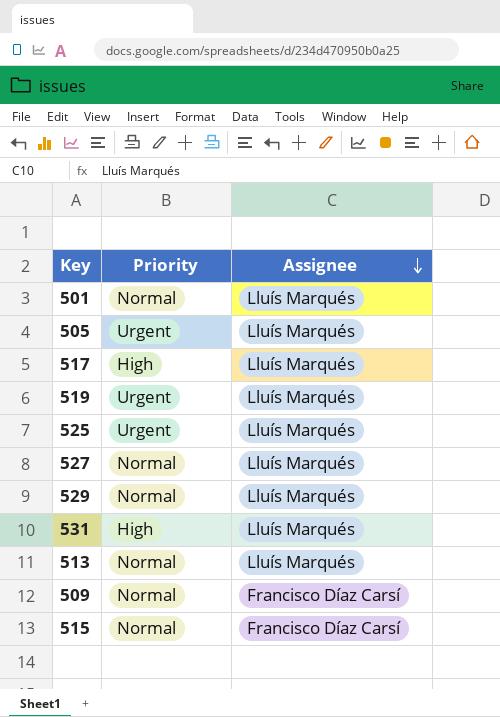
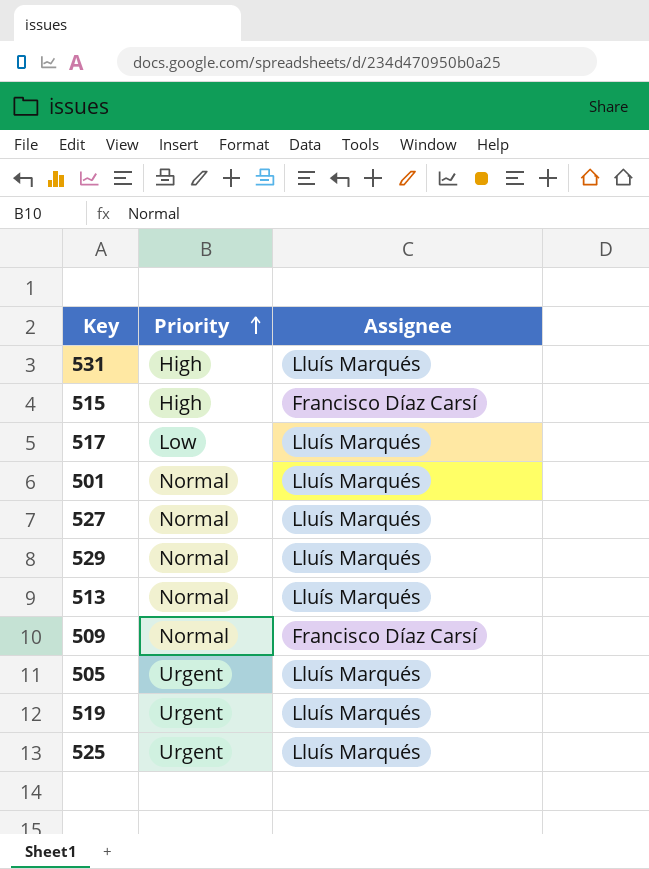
row order: Assignee descending -> Priority ascending
515 | Priority: Normal -> High
517 | Priority: High -> Low

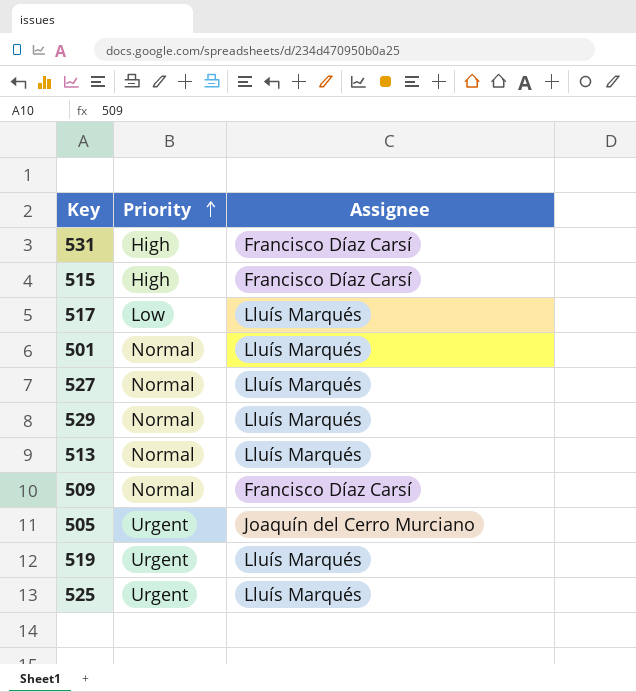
531 | Assignee: Lluís Marqués -> Francisco Díaz Carsí
505 | Assignee: Lluís Marqués -> Joaquín del Cerro Murciano

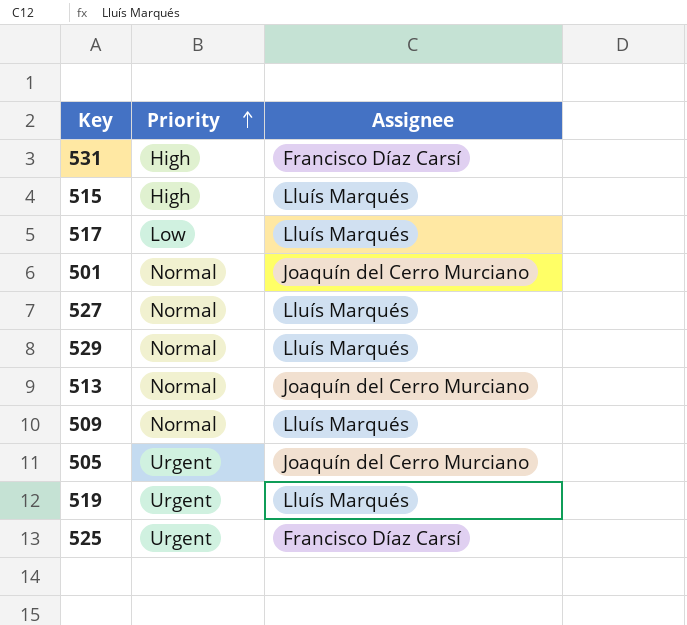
515 | Assignee: Francisco Díaz Carsí -> Lluís Marqués
501 | Assignee: Lluís Marqués -> Joaquín del Cerro Murciano
513 | Assignee: Lluís Marqués -> Joaquín del Cerro Murciano
509 | Assignee: Francisco Díaz Carsí -> Lluís Marqués
525 | Assignee: Lluís Marqués -> Francisco Díaz Carsí

